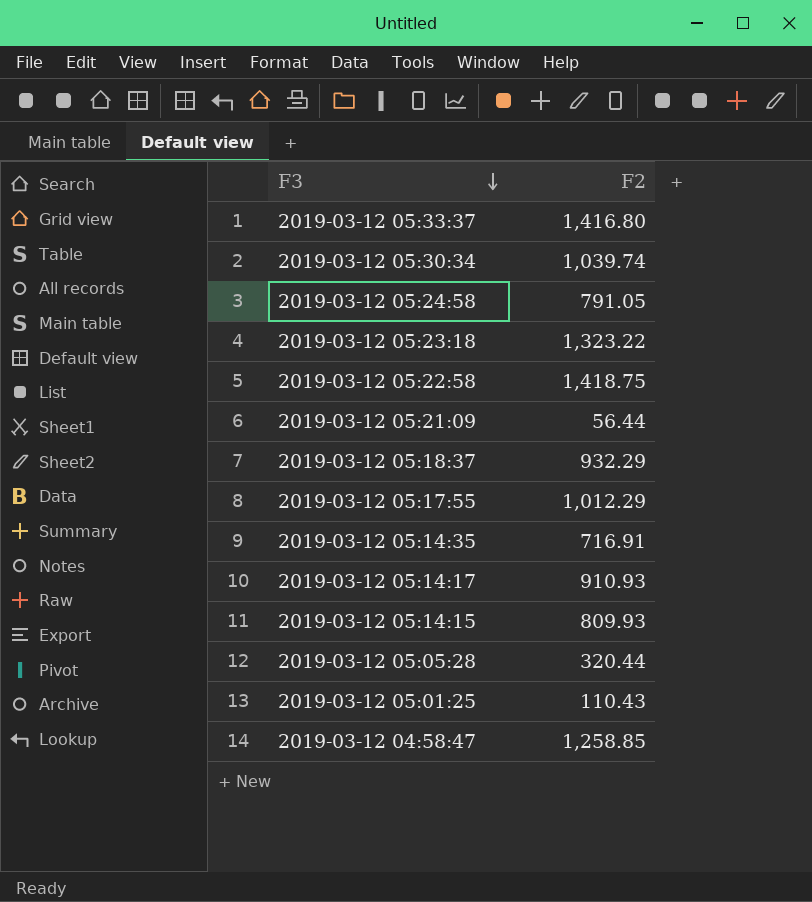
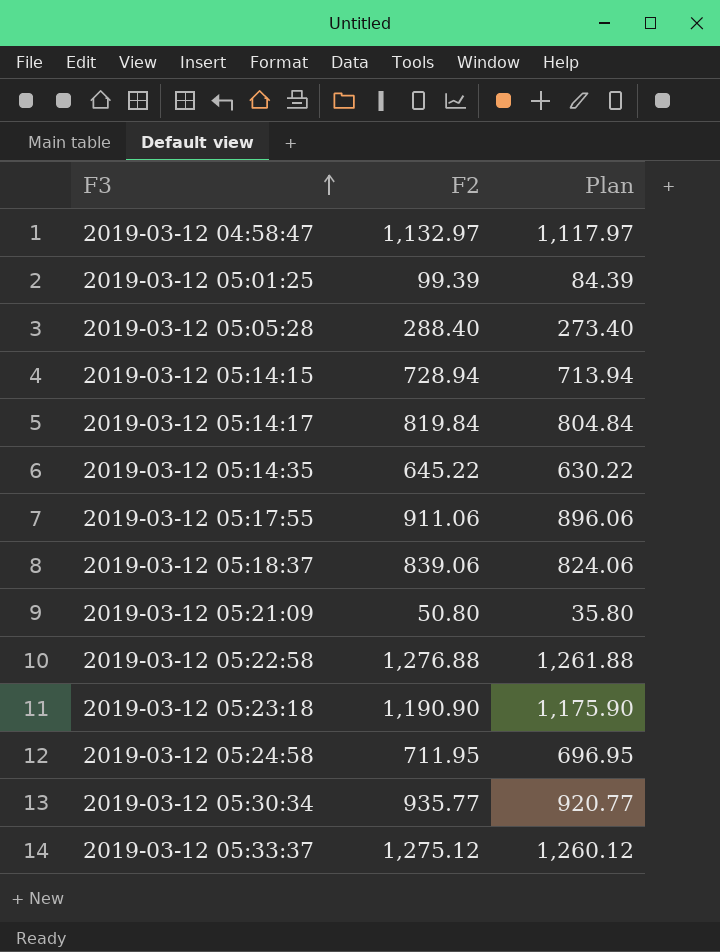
row order: F3 descending -> F3 ascending
column Plan | formula: none -> [F2] - 15
2019-03-12 04:58:47 | F2: 1,258.85 -> 1,132.97
2019-03-12 05:01:25 | F2: 110.43 -> 99.39
2019-03-12 05:05:28 | F2: 320.44 -> 288.40
2019-03-12 05:14:15 | F2: 809.93 -> 728.94
2019-03-12 05:14:17 | F2: 910.93 -> 819.84
2019-03-12 05:14:35 | F2: 716.91 -> 645.22
2019-03-12 05:17:55 | F2: 1,012.29 -> 911.06
2019-03-12 05:18:37 | F2: 932.29 -> 839.06
2019-03-12 05:21:09 | F2: 56.44 -> 50.80
2019-03-12 05:22:58 | F2: 1,418.75 -> 1,276.88
2019-03-12 05:23:18 | F2: 1,323.22 -> 1,190.90
2019-03-12 05:24:58 | F2: 791.05 -> 711.95
2019-03-12 05:30:34 | F2: 1,039.74 -> 935.77
2019-03-12 05:33:37 | F2: 1,416.80 -> 1,275.12

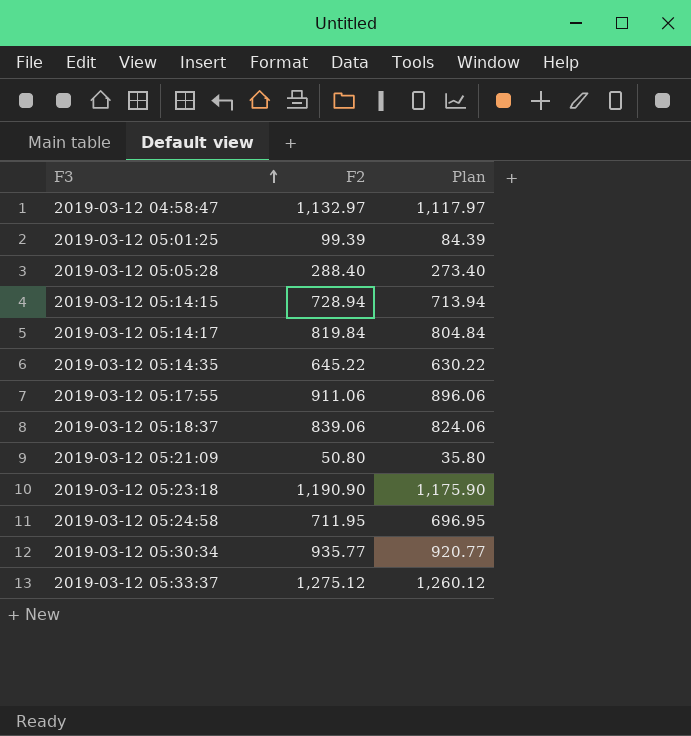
row 2019-03-12 05:22:58: 1,276.88 | 1,261.88 -> none

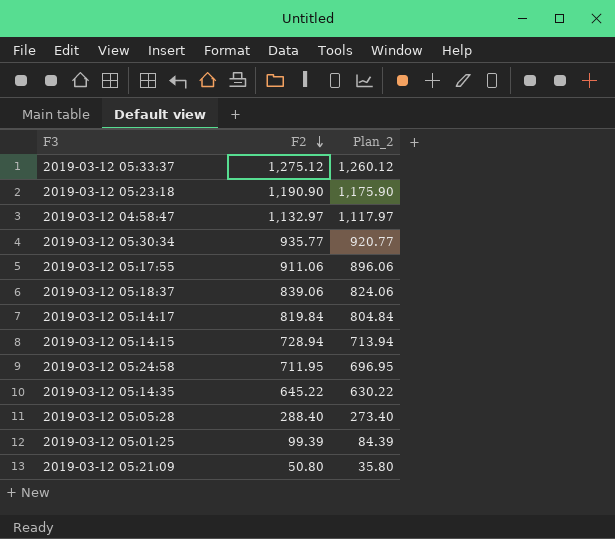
row order: F3 ascending -> F2 descending
column name: Plan -> Plan_2

